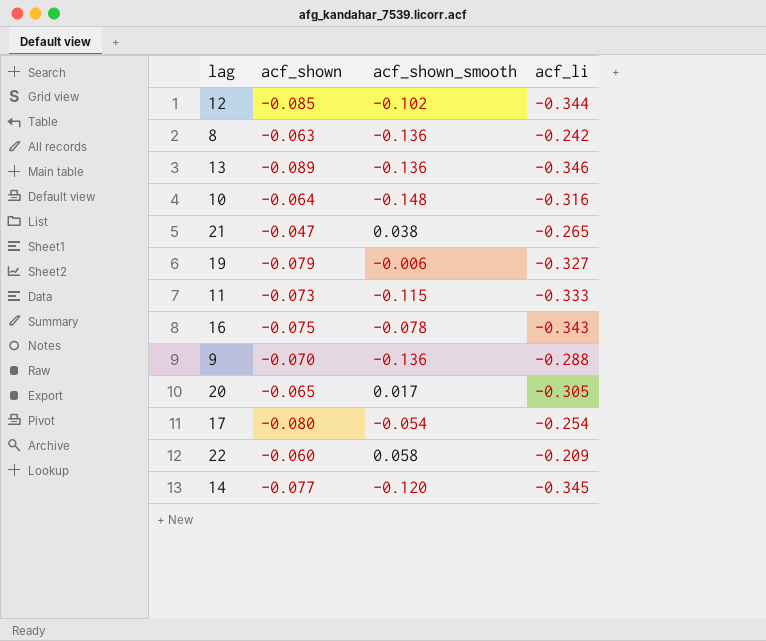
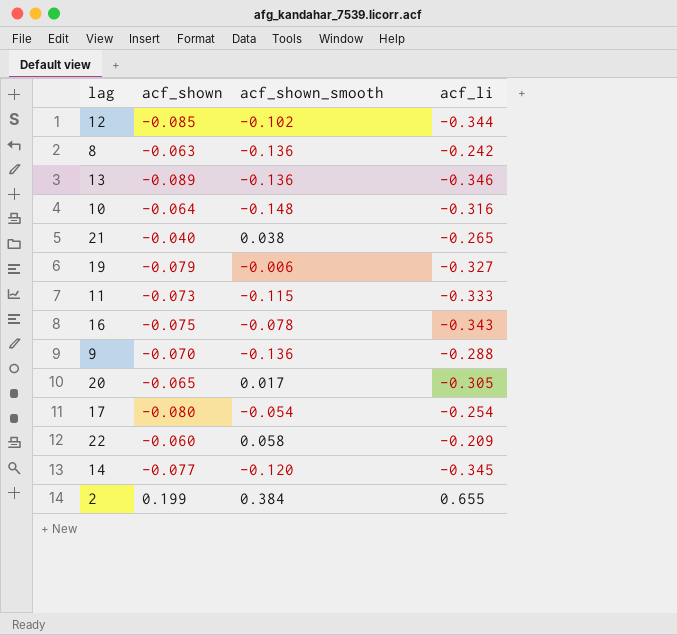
21 | acf_shown: -0.047 -> -0.040
row 2: none -> 0.199 | 0.384 | 0.655

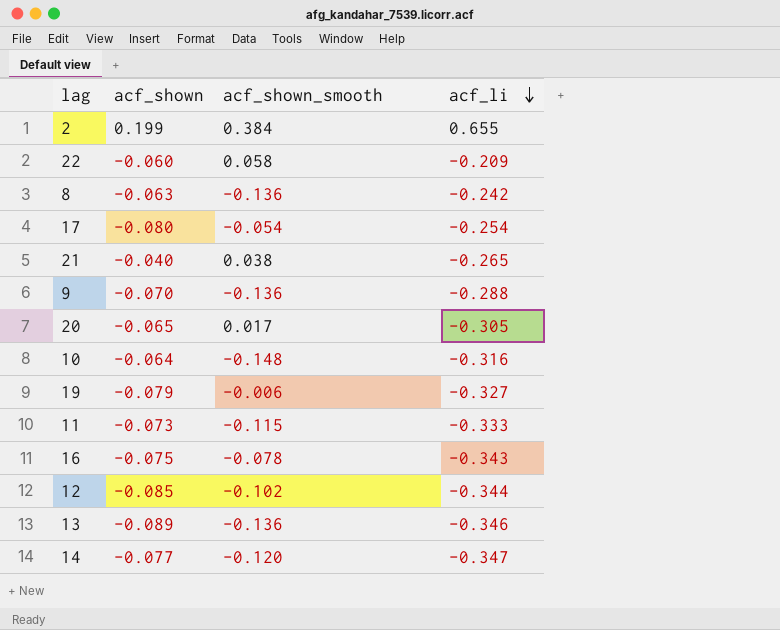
row order: none -> acf_li descending
14 | acf_li: -0.345 -> -0.347

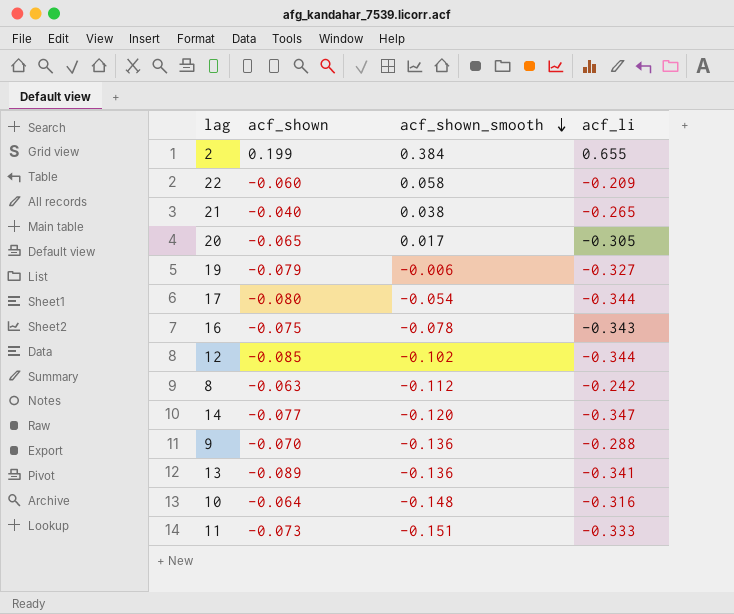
row order: acf_li descending -> acf_shown_smooth descending
17 | acf_li: -0.254 -> -0.344
8 | acf_shown_smooth: -0.136 -> -0.112
13 | acf_li: -0.346 -> -0.341
11 | acf_shown_smooth: -0.115 -> -0.151

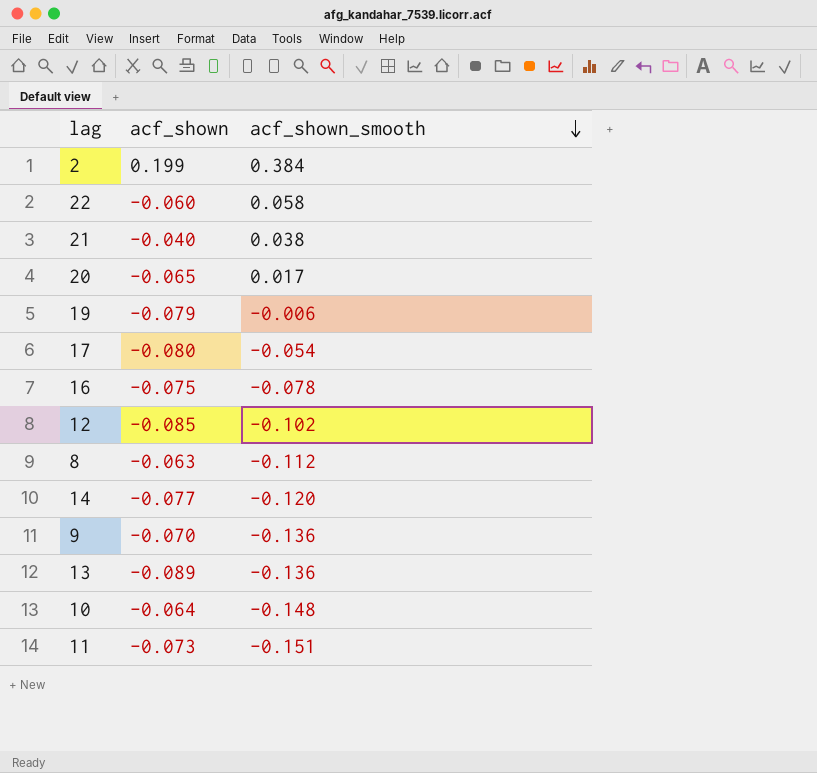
column acf_li | position: 4 -> none

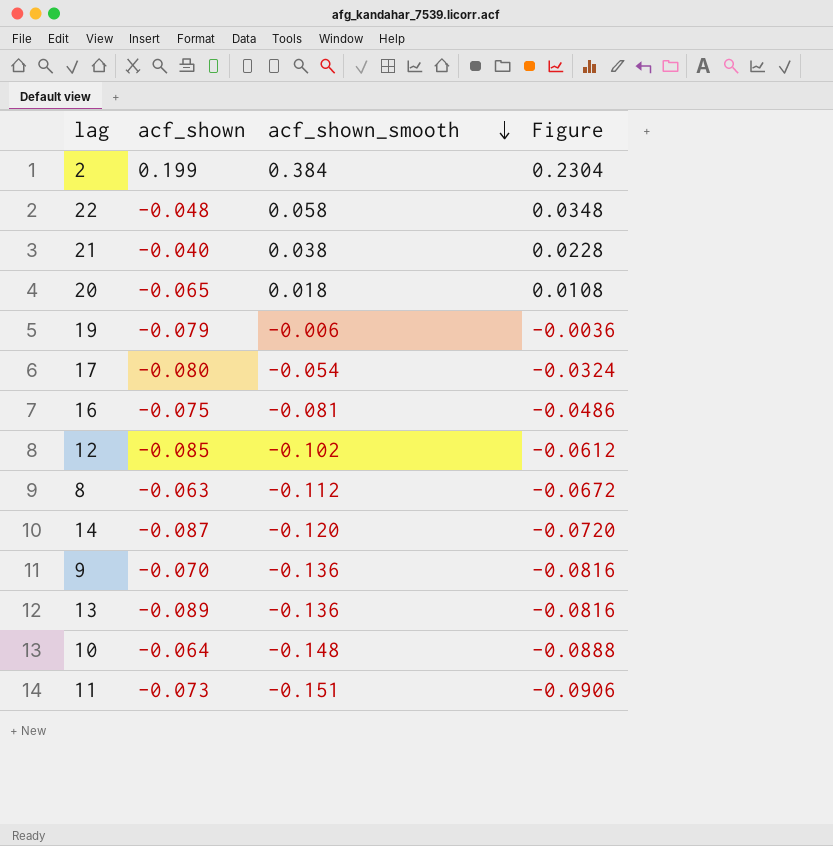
column Figure | formula: none -> [acf_shown_smooth] * 0.6
22 | acf_shown: -0.060 -> -0.048
20 | acf_shown_smooth: 0.017 -> 0.018
16 | acf_shown_smooth: -0.078 -> -0.081
14 | acf_shown: -0.077 -> -0.087

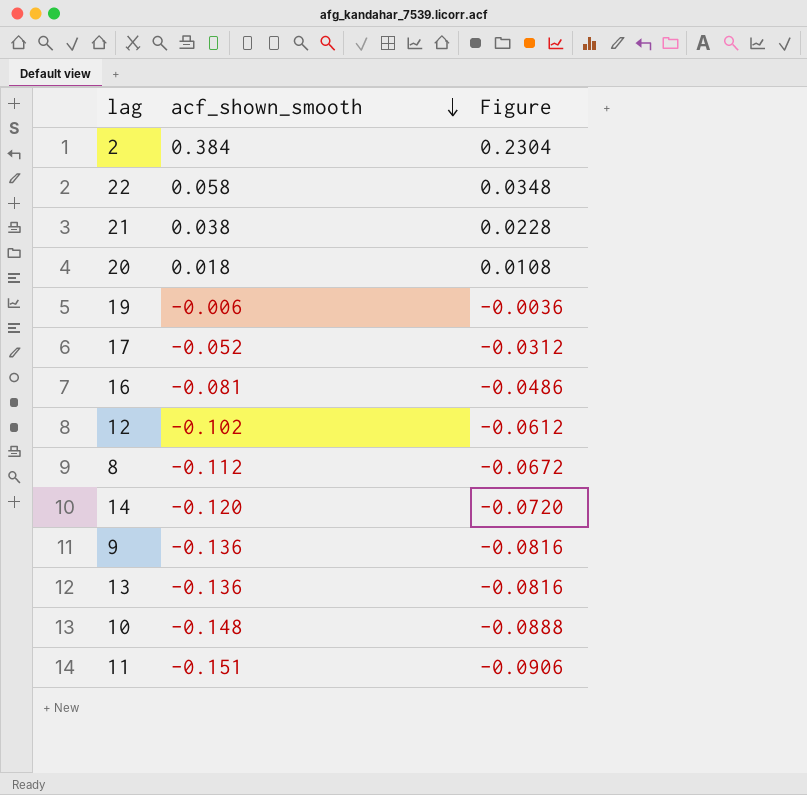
column acf_shown | position: 2 -> none
17 | acf_shown_smooth: -0.054 -> -0.052
17 | Figure: -0.0324 -> -0.0312

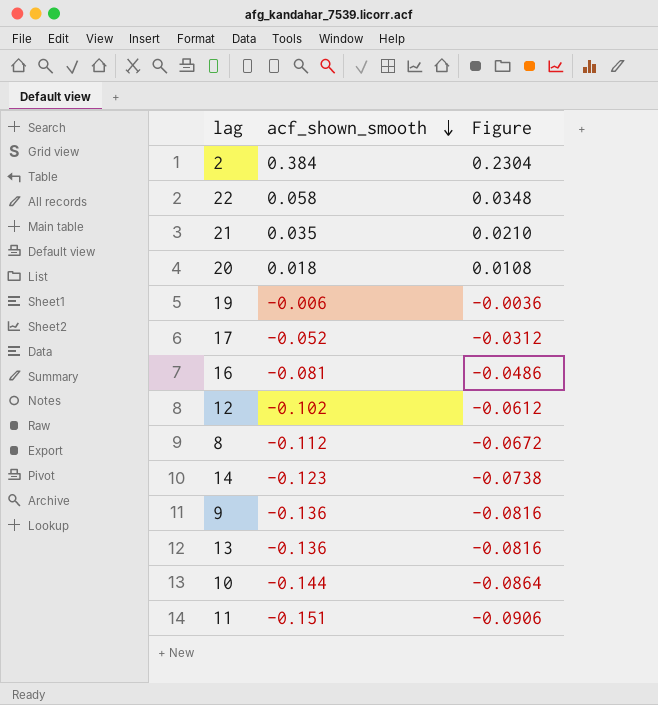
21 | acf_shown_smooth: 0.038 -> 0.035
21 | Figure: 0.0228 -> 0.0210
14 | acf_shown_smooth: -0.120 -> -0.123
14 | Figure: -0.0720 -> -0.0738
10 | acf_shown_smooth: -0.148 -> -0.144
10 | Figure: -0.0888 -> -0.0864

